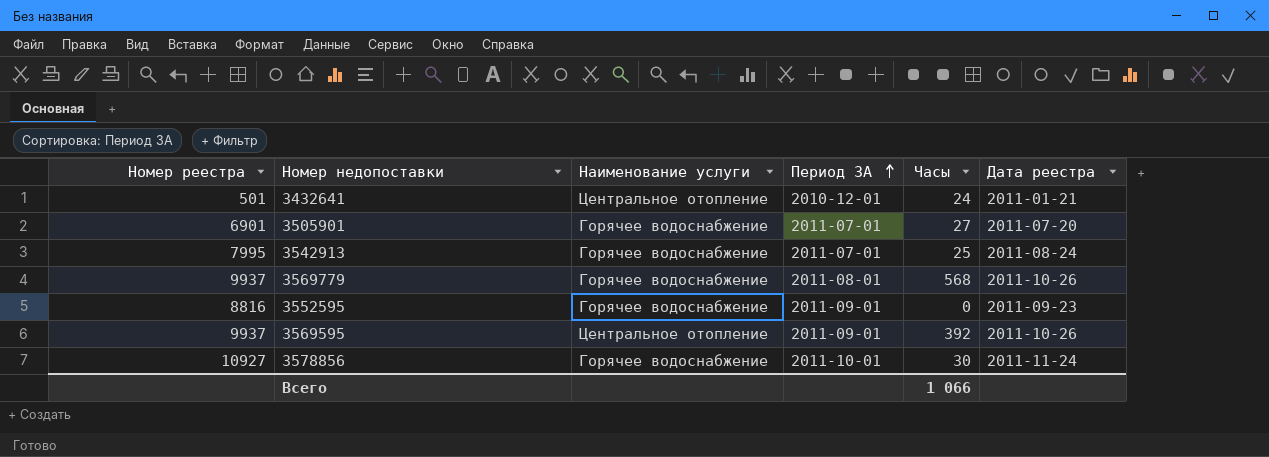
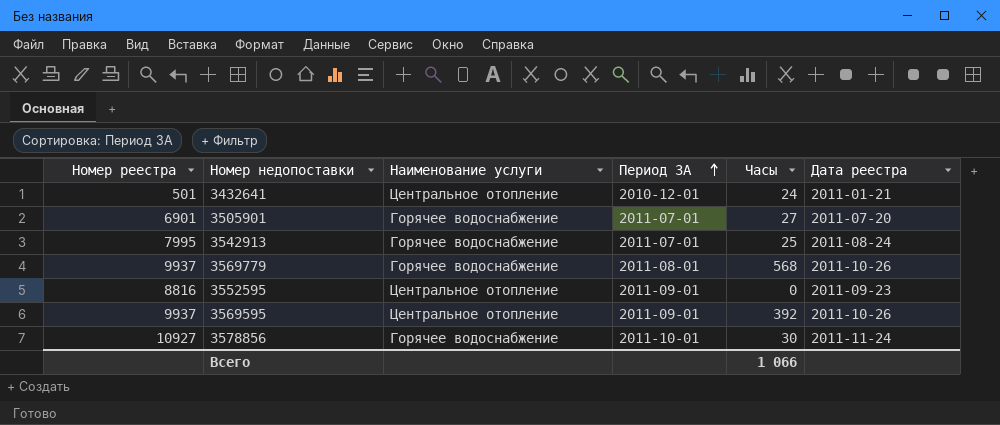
3552595 | Наименование услуги: Горячее водоснабжение -> Центральное отопление

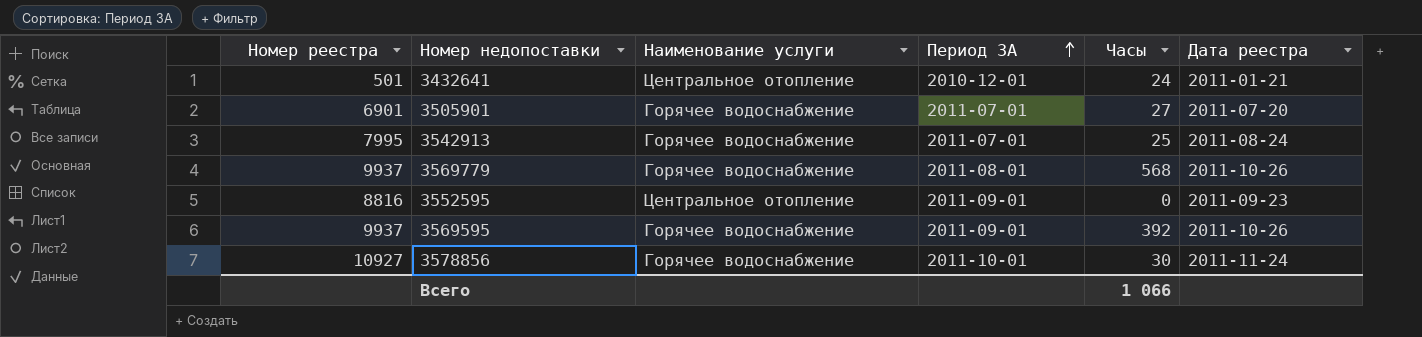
3569595 | Наименование услуги: Центральное отопление -> Горячее водоснабжение

